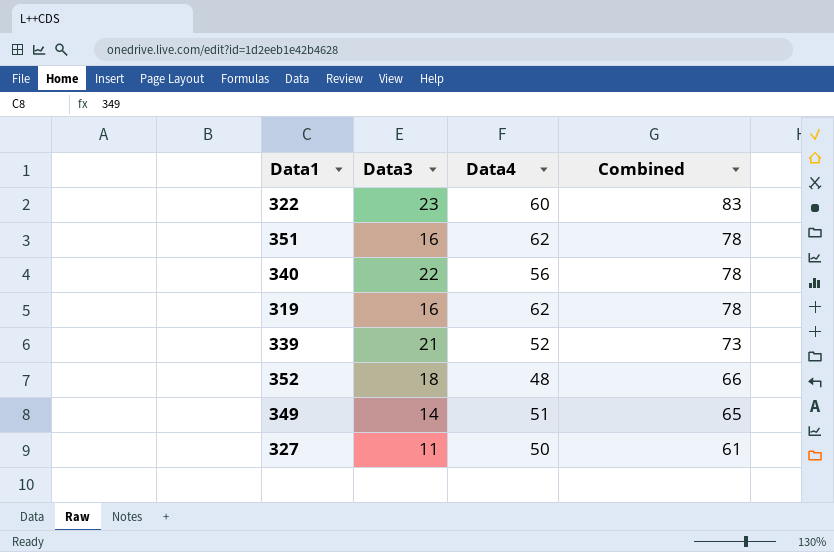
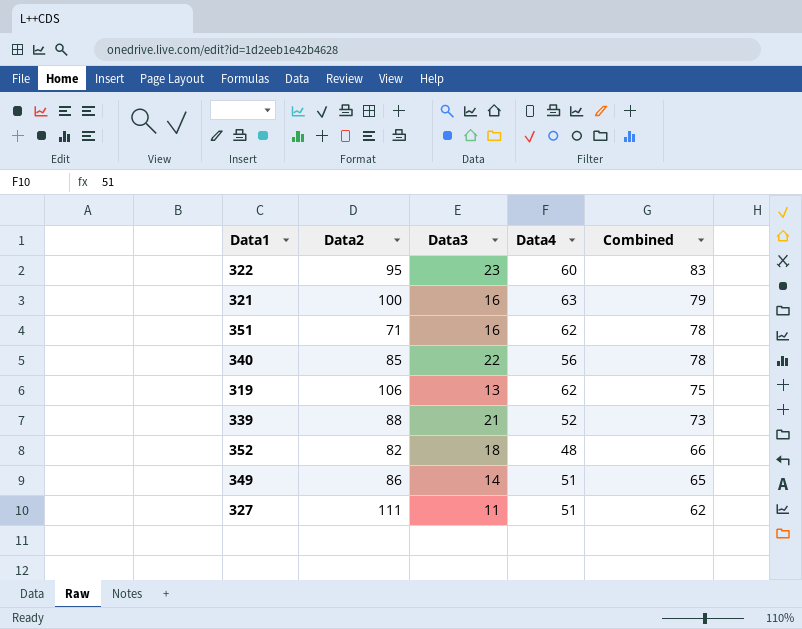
column Data2 | position: none -> 2
row 321: none -> 100 | 16 | 63 | 79
319 | Data3: 16 -> 13
319 | Combined: 78 -> 75
327 | Data4: 50 -> 51
327 | Combined: 61 -> 62

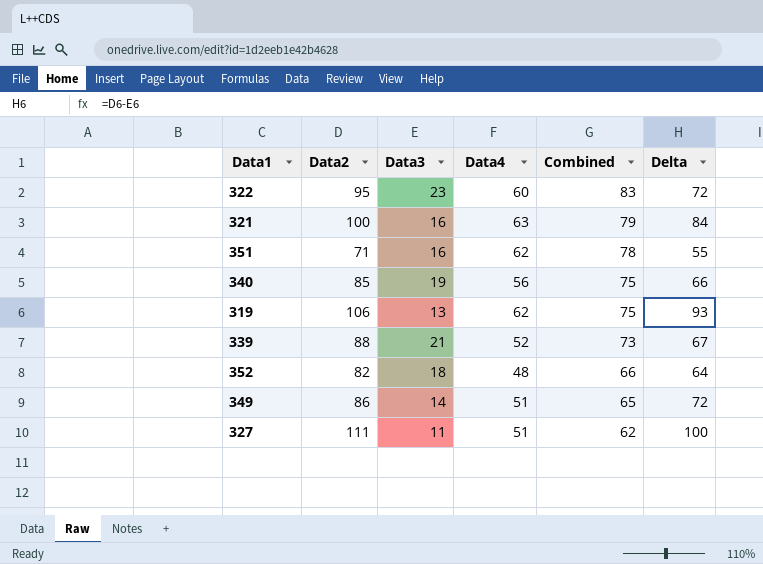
column Delta | formula: none -> [Data2] - [Data3]
340 | Data3: 22 -> 19
340 | Combined: 78 -> 75

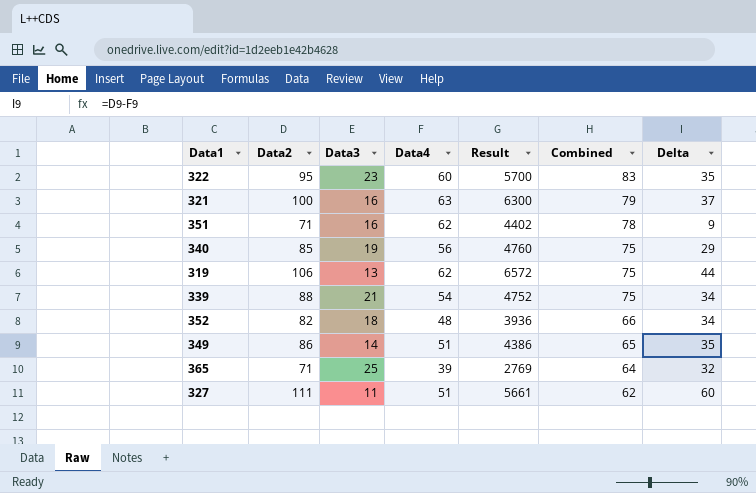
column Result | formula: none -> [Data2] * [Data4]
column Delta | formula: [Data2] - [Data3] -> [Data2] - [Data4]
339 | Data4: 52 -> 54
339 | Combined: 73 -> 75
row 365: none -> 71 | 25 | 39 | 2769 | 64 | 32

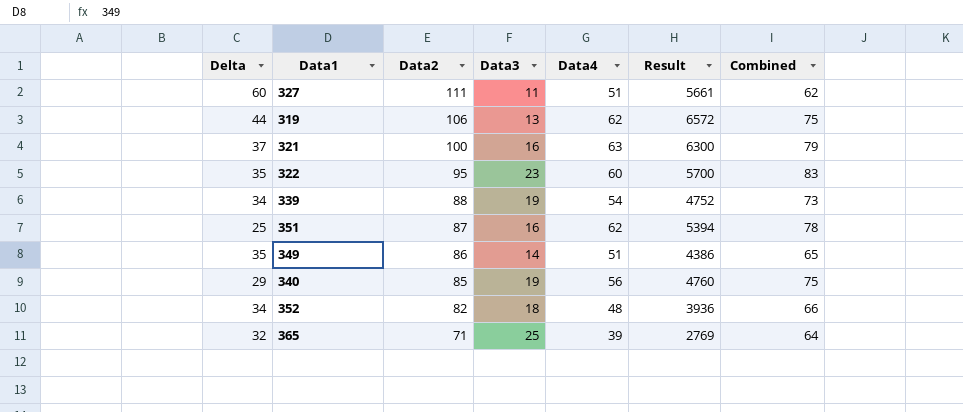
row order: Combined descending -> Data2 descending
column Delta | position: 7 -> 1
339 | Data3: 21 -> 19
339 | Combined: 75 -> 73
351 | Delta: 9 -> 25
351 | Data2: 71 -> 87
351 | Result: 4402 -> 5394

